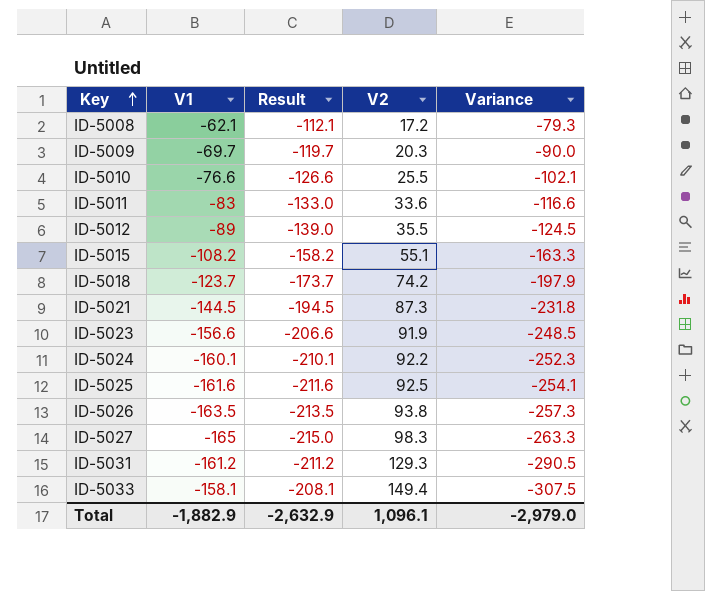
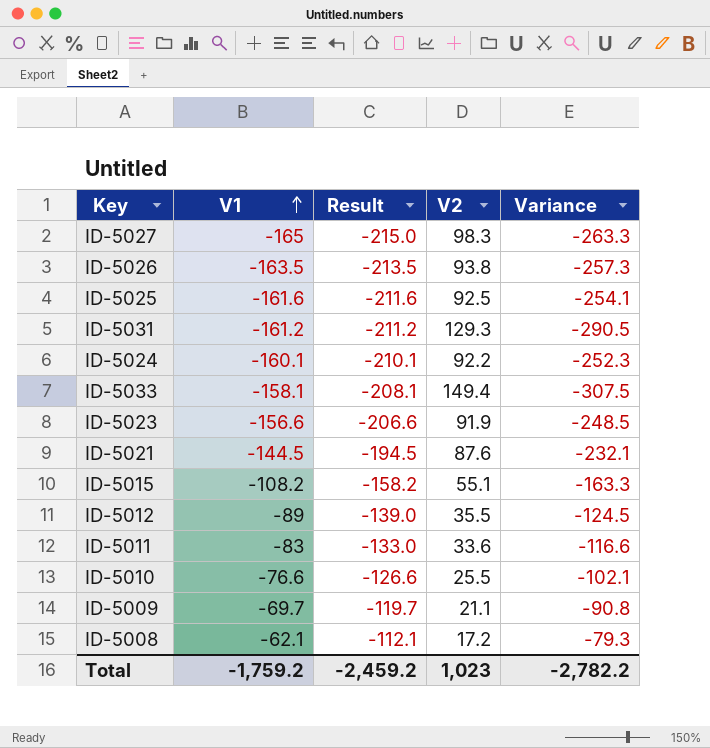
row order: Key ascending -> V1 ascending
row ID-5018: -123.7 | -173.7 | 74.2 | -197.9 -> none
ID-5021 | V2: 87.3 -> 87.6
ID-5021 | Variance: -231.8 -> -232.1
ID-5009 | V2: 20.3 -> 21.1
ID-5009 | Variance: -90.0 -> -90.8
Total | V1: -1,882.9 -> -1,759.2
Total | Result: -2,632.9 -> -2,459.2
Total | V2: 1,096.1 -> 1,023
Total | Variance: -2,979.0 -> -2,782.2

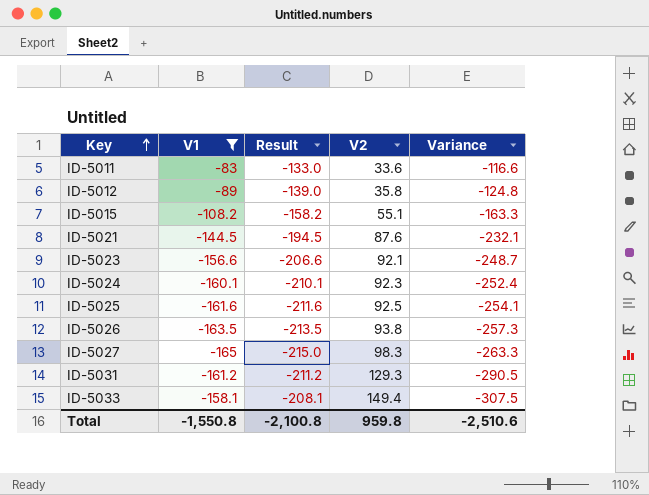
filter: none -> V1 <= -83
row order: V1 ascending -> Key ascending
ID-5012 | V2: 35.5 -> 35.8
ID-5012 | Variance: -124.5 -> -124.8
ID-5023 | V2: 91.9 -> 92.1
ID-5023 | Variance: -248.5 -> -248.7
ID-5024 | V2: 92.2 -> 92.3
ID-5024 | Variance: -252.3 -> -252.4
Total | V1: -1,759.2 -> -1,550.8
Total | Result: -2,459.2 -> -2,100.8
Total | V2: 1,023 -> 959.8
Total | Variance: -2,782.2 -> -2,510.6

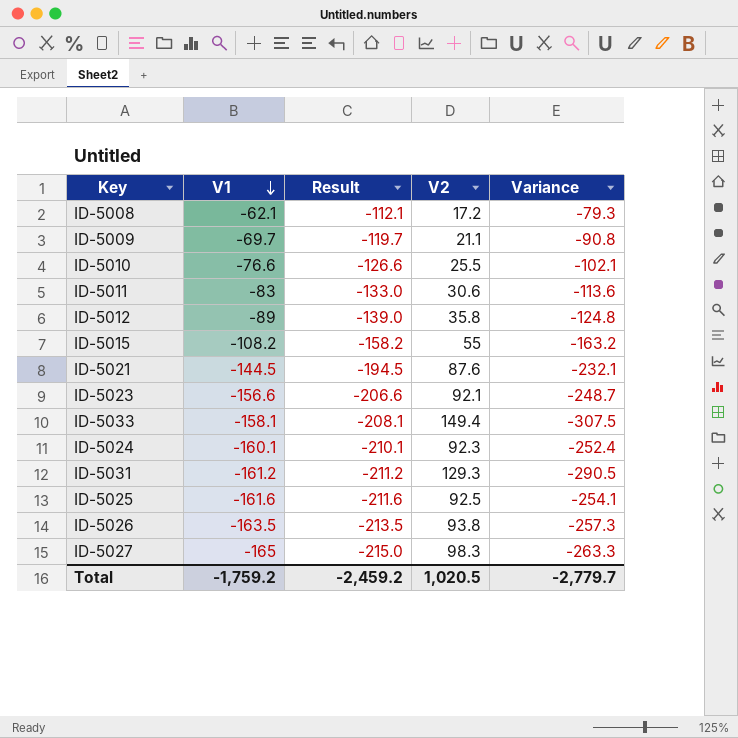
filter: V1 <= -83 -> none
row order: Key ascending -> V1 descending
ID-5011 | V2: 33.6 -> 30.6
ID-5011 | Variance: -116.6 -> -113.6
ID-5015 | V2: 55.1 -> 55
ID-5015 | Variance: -163.3 -> -163.2
Total | V1: -1,550.8 -> -1,759.2
Total | Result: -2,100.8 -> -2,459.2
Total | V2: 959.8 -> 1,020.5
Total | Variance: -2,510.6 -> -2,779.7

